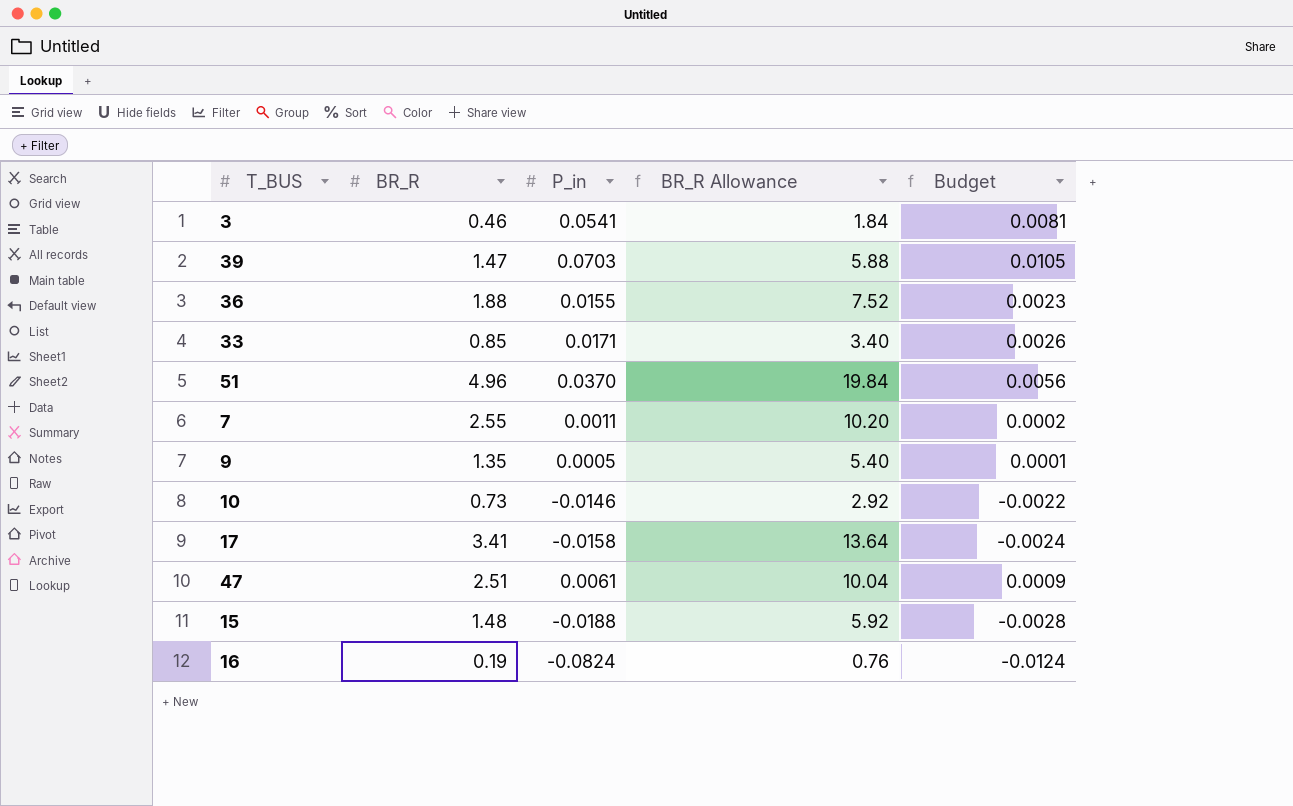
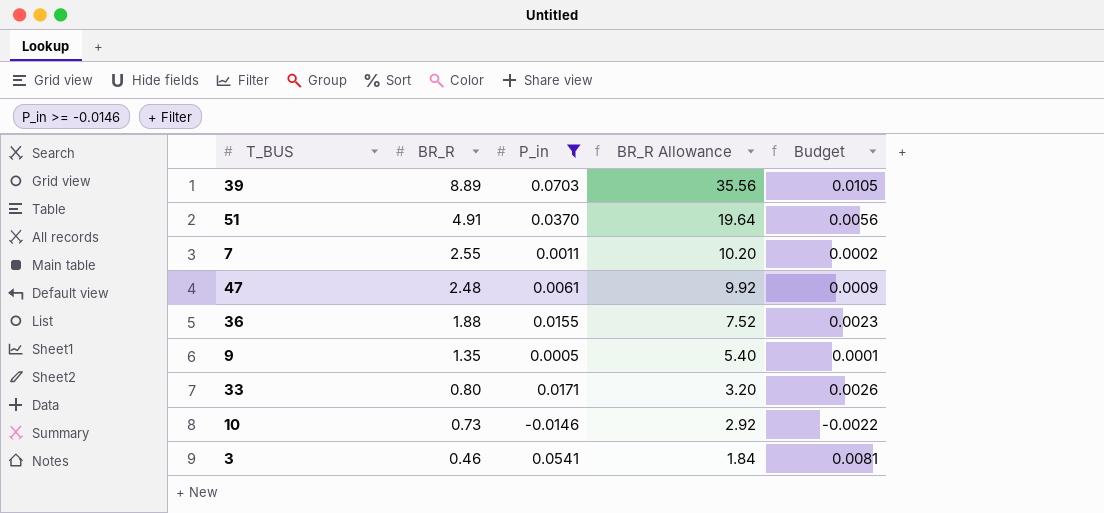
filter: none -> P_in >= -0.0146
row order: none -> BR_R descending
39 | BR_R: 1.47 -> 8.89
39 | BR_R Allowance: 5.88 -> 35.56
51 | BR_R: 4.96 -> 4.91
51 | BR_R Allowance: 19.84 -> 19.64
47 | BR_R: 2.51 -> 2.48
47 | BR_R Allowance: 10.04 -> 9.92
33 | BR_R: 0.85 -> 0.80
33 | BR_R Allowance: 3.40 -> 3.20

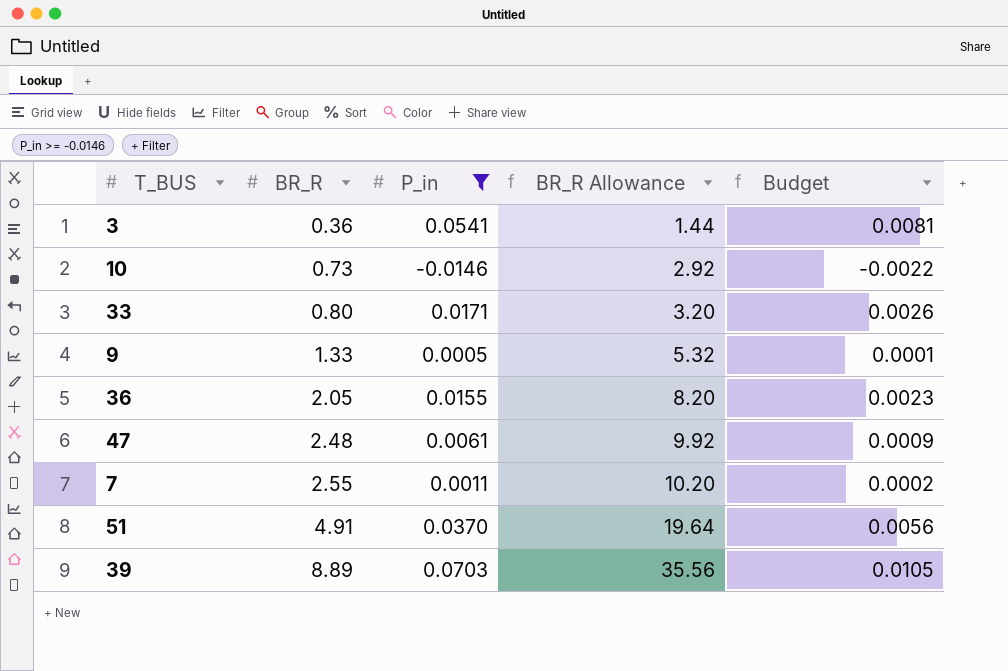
row order: BR_R descending -> BR_R ascending
3 | BR_R: 0.46 -> 0.36
3 | BR_R Allowance: 1.84 -> 1.44
9 | BR_R: 1.35 -> 1.33
9 | BR_R Allowance: 5.40 -> 5.32
36 | BR_R: 1.88 -> 2.05
36 | BR_R Allowance: 7.52 -> 8.20

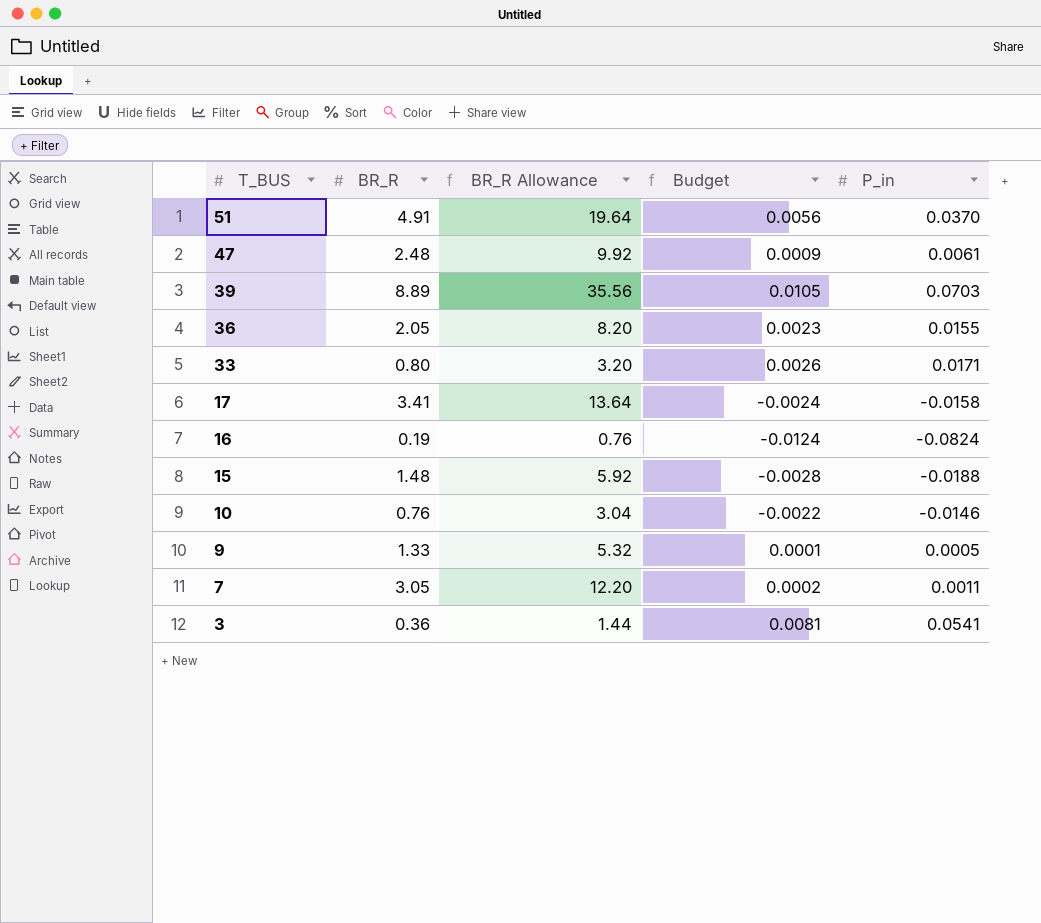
filter: P_in >= -0.0146 -> none
row order: BR_R ascending -> T_BUS descending
column P_in | position: 3 -> 5
10 | BR_R: 0.73 -> 0.76
10 | BR_R Allowance: 2.92 -> 3.04
7 | BR_R: 2.55 -> 3.05
7 | BR_R Allowance: 10.20 -> 12.20

